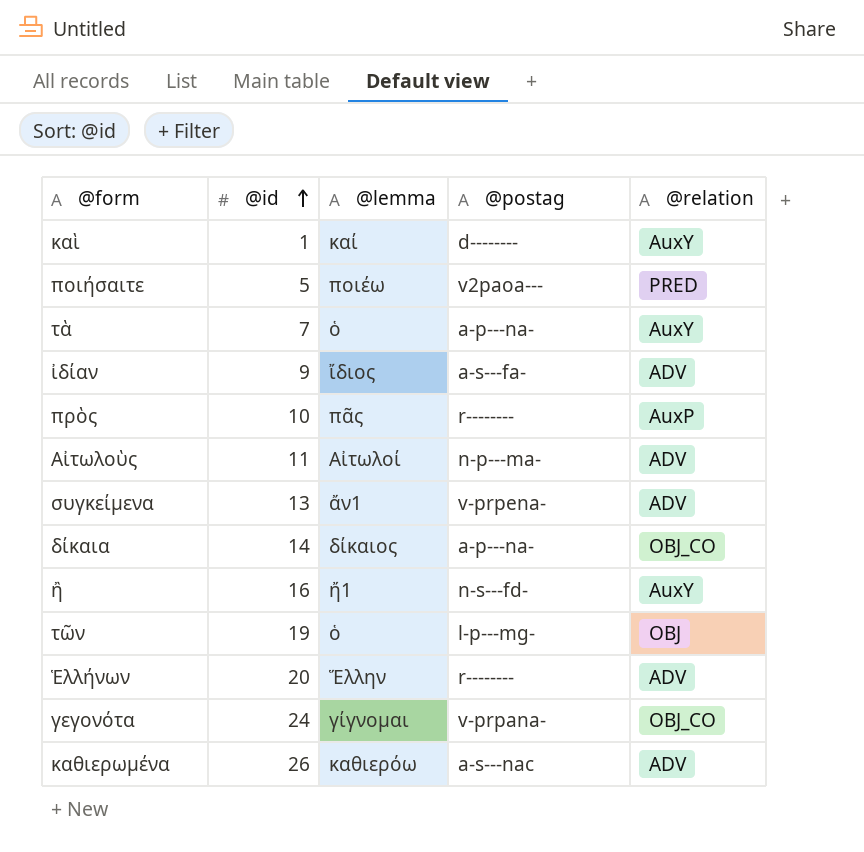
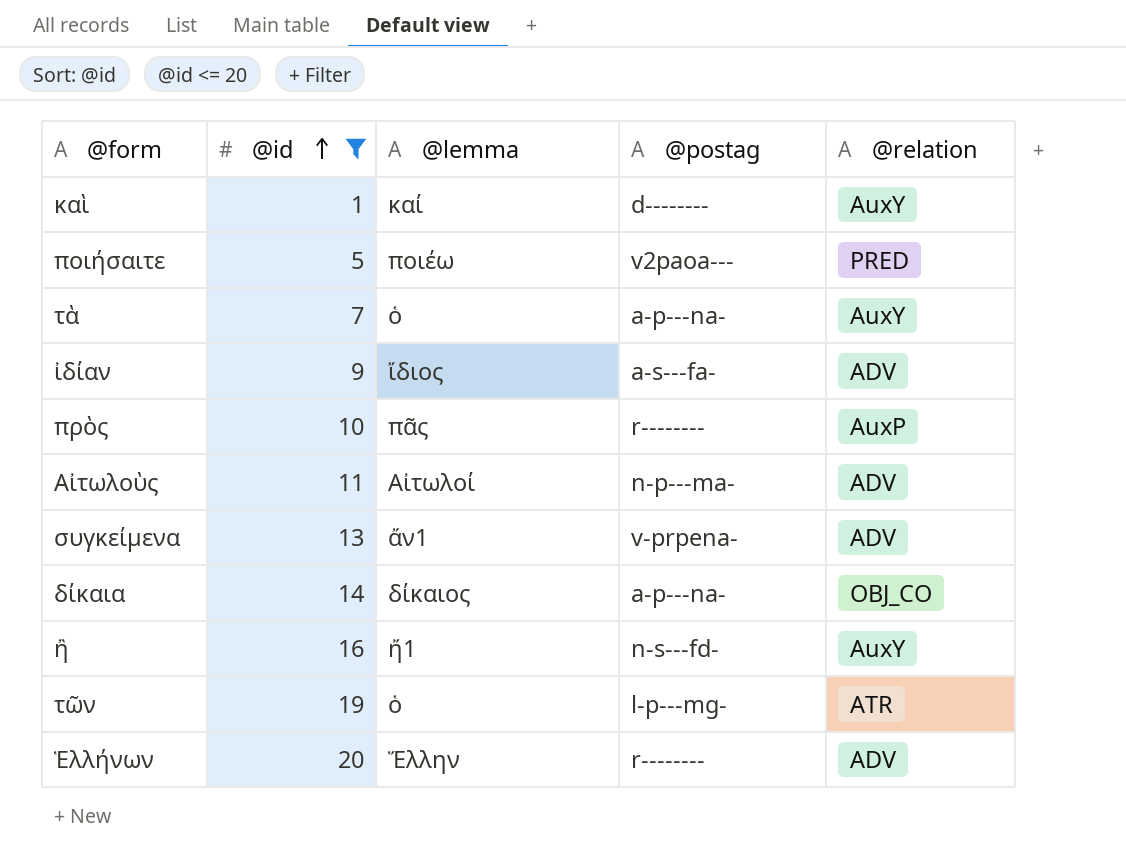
filter: none -> @id <= 20
τῶν | @relation: OBJ -> ATR

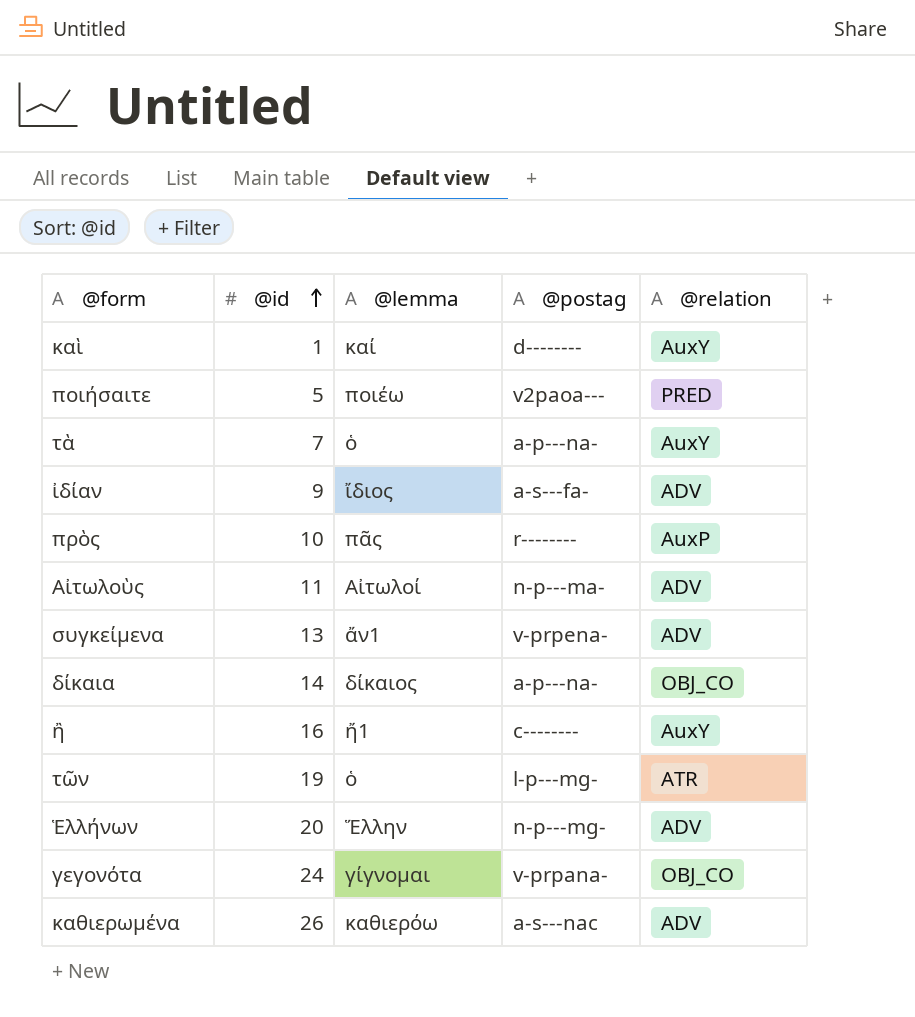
filter: @id <= 20 -> none
ἢ | @postag: n-s---fd- -> c--------
Ἑλλήνων | @postag: r-------- -> n-p---mg-

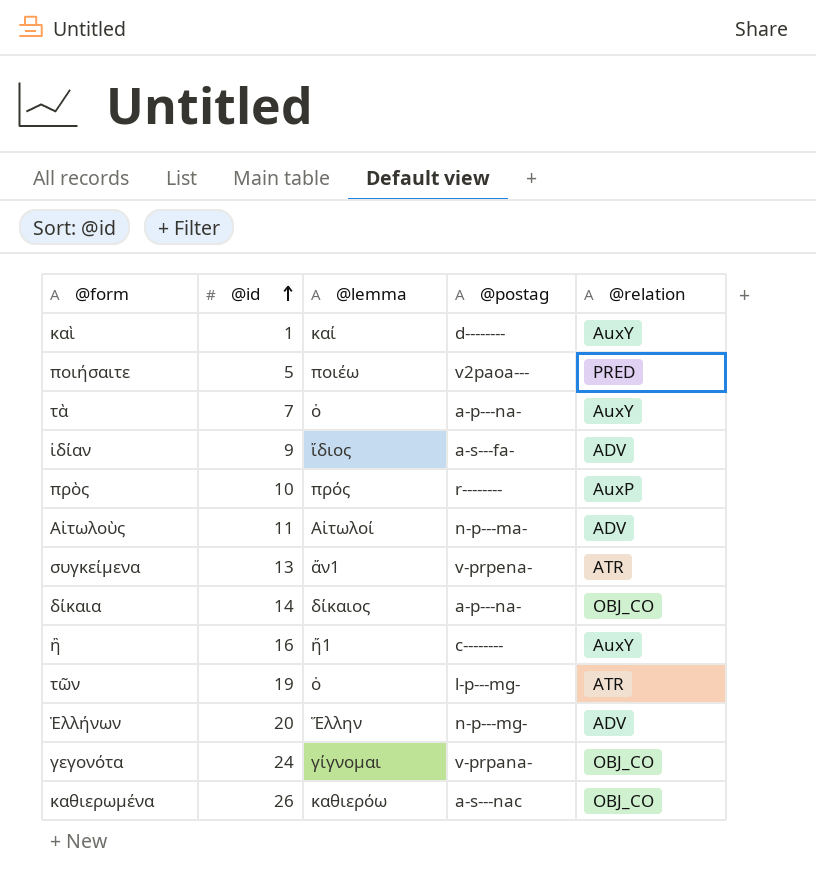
πρὸς | @lemma: πᾶς -> πρός
συγκείμενα | @relation: ADV -> ATR
καθιερωμένα | @relation: ADV -> OBJ_CO

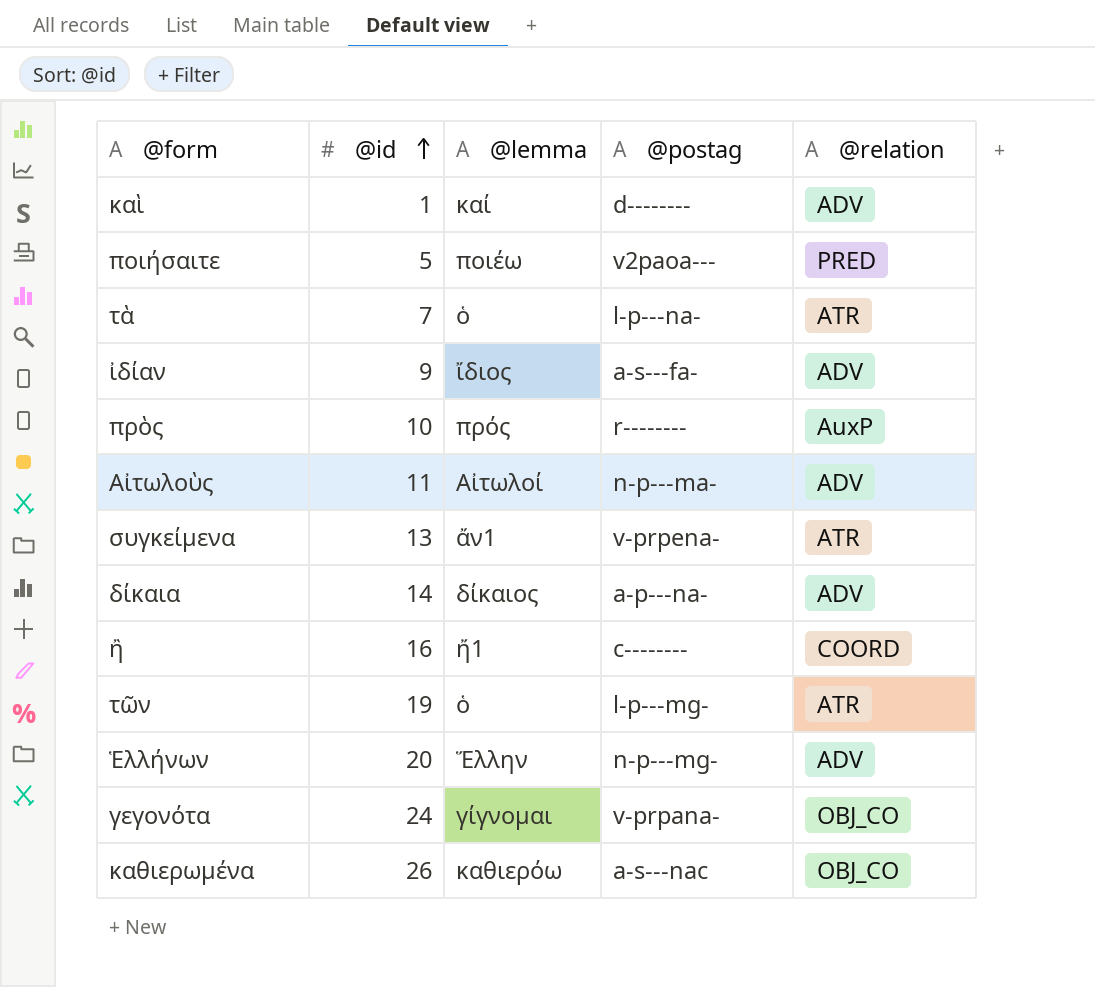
καὶ | @relation: AuxY -> ADV
τὰ | @postag: a-p---na- -> l-p---na-
τὰ | @relation: AuxY -> ATR
δίκαια | @relation: OBJ_CO -> ADV
ἢ | @relation: AuxY -> COORD

